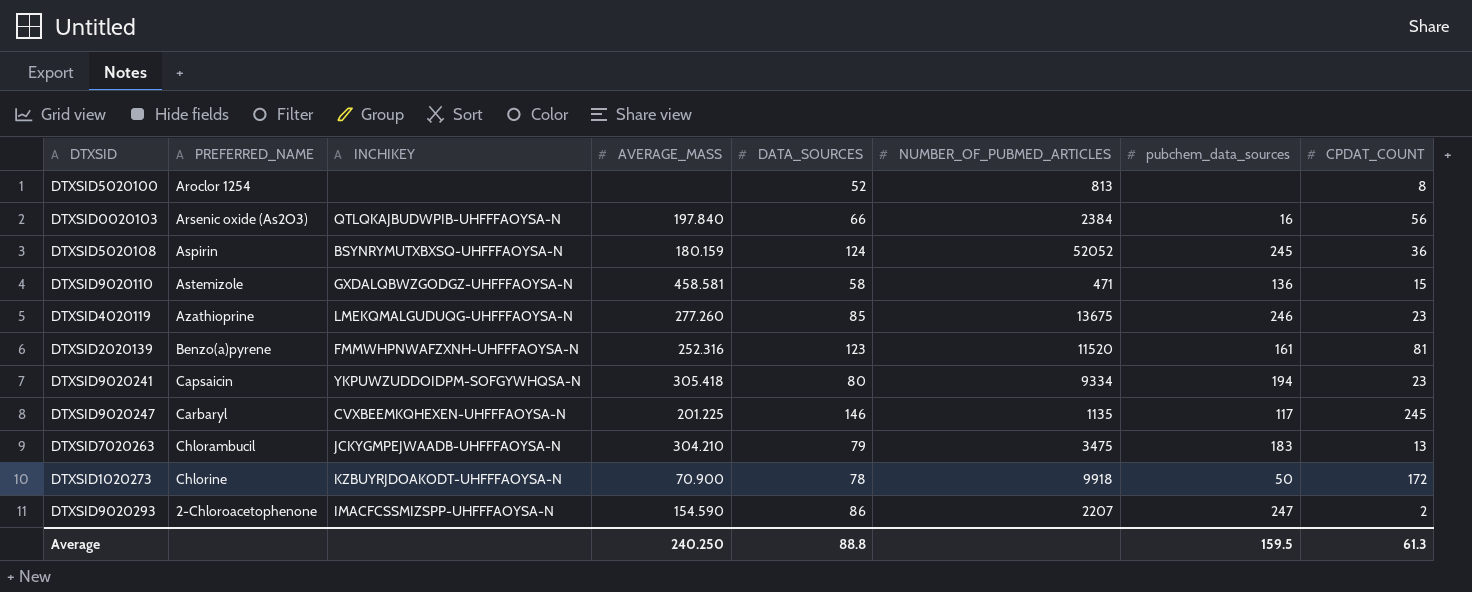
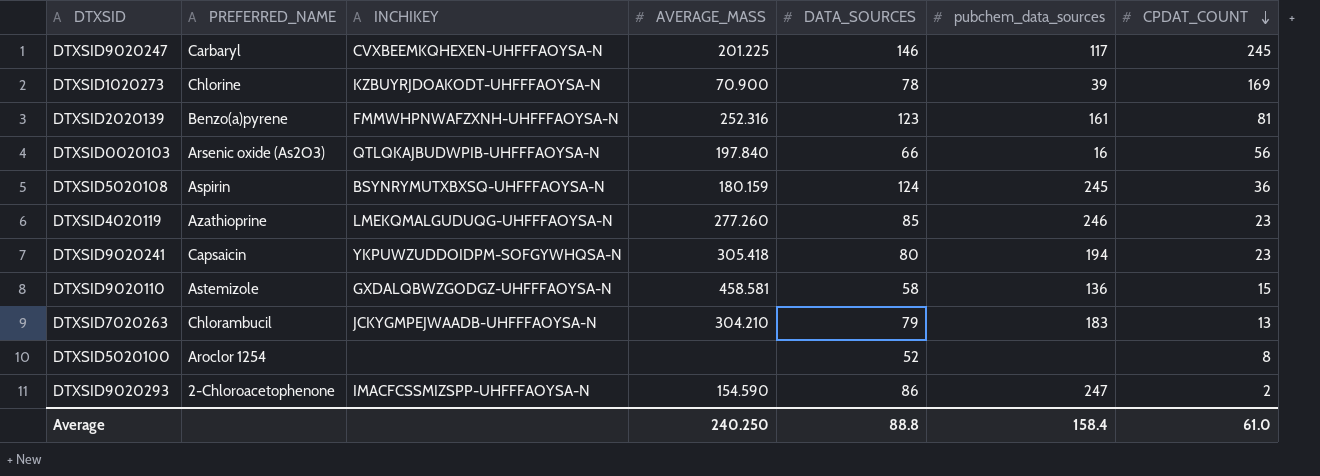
row order: none -> CPDAT_COUNT descending
column NUMBER_OF_PUBMED_ARTICLES | position: 6 -> none
DTXSID1020273 | pubchem_data_sources: 50 -> 39
DTXSID1020273 | CPDAT_COUNT: 172 -> 169
Average | pubchem_data_sources: 159.5 -> 158.4
Average | CPDAT_COUNT: 61.3 -> 61.0

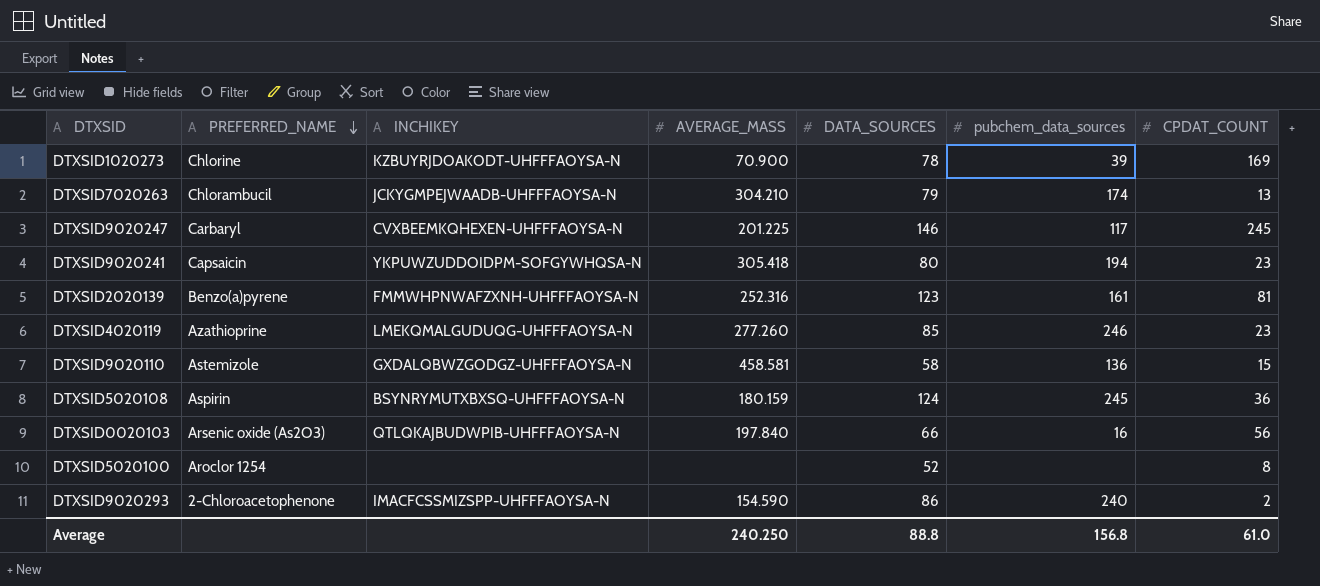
row order: CPDAT_COUNT descending -> PREFERRED_NAME descending
DTXSID7020263 | pubchem_data_sources: 183 -> 174
DTXSID9020293 | pubchem_data_sources: 247 -> 240
Average | pubchem_data_sources: 158.4 -> 156.8

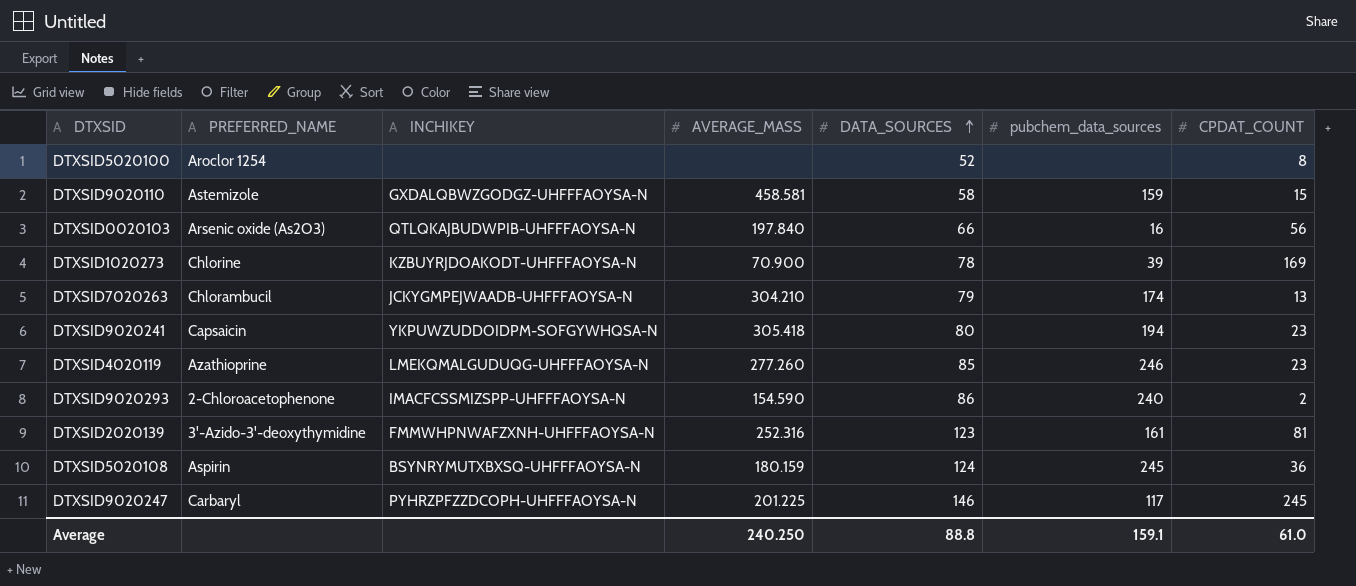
row order: PREFERRED_NAME descending -> DATA_SOURCES ascending
DTXSID9020110 | pubchem_data_sources: 136 -> 159
DTXSID2020139 | PREFERRED_NAME: Benzo(a)pyrene -> 3'-Azido-3'-deoxythymidine
DTXSID9020247 | INCHIKEY: CVXBEEMKQHEXEN-UHFFFAOYSA-N -> PYHRZPFZZDCOPH-UHFFFAOYSA-N
Average | pubchem_data_sources: 156.8 -> 159.1

